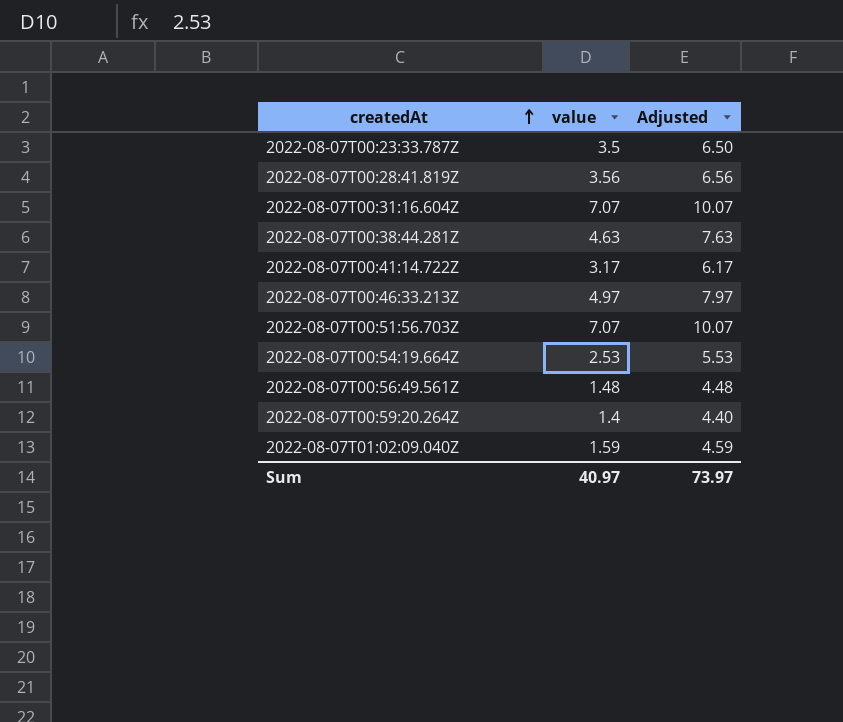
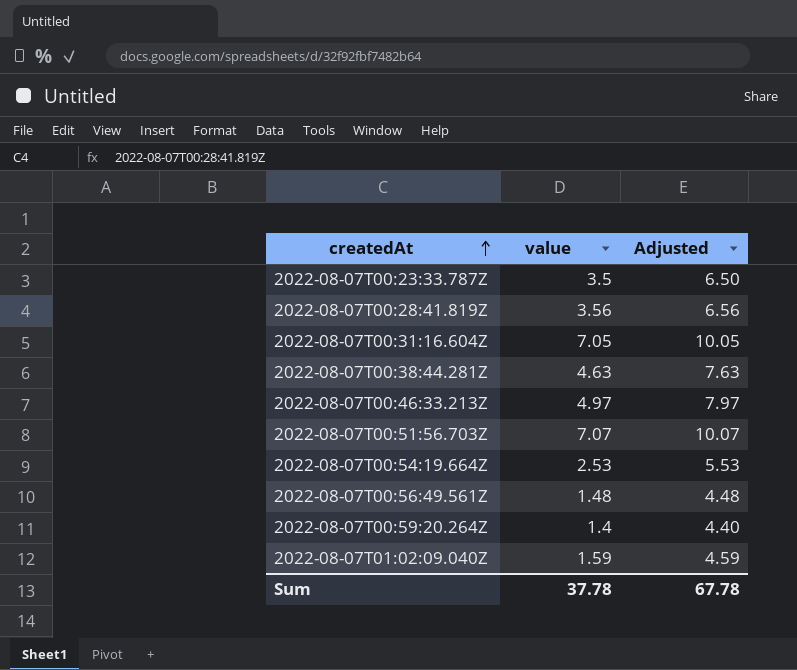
row 2022-08-07T00:41:14.722Z: 3.17 | 6.17 -> none
2022-08-07T00:31:16.604Z | value: 7.07 -> 7.05
2022-08-07T00:31:16.604Z | Adjusted: 10.07 -> 10.05
Sum | value: 40.97 -> 37.78
Sum | Adjusted: 73.97 -> 67.78

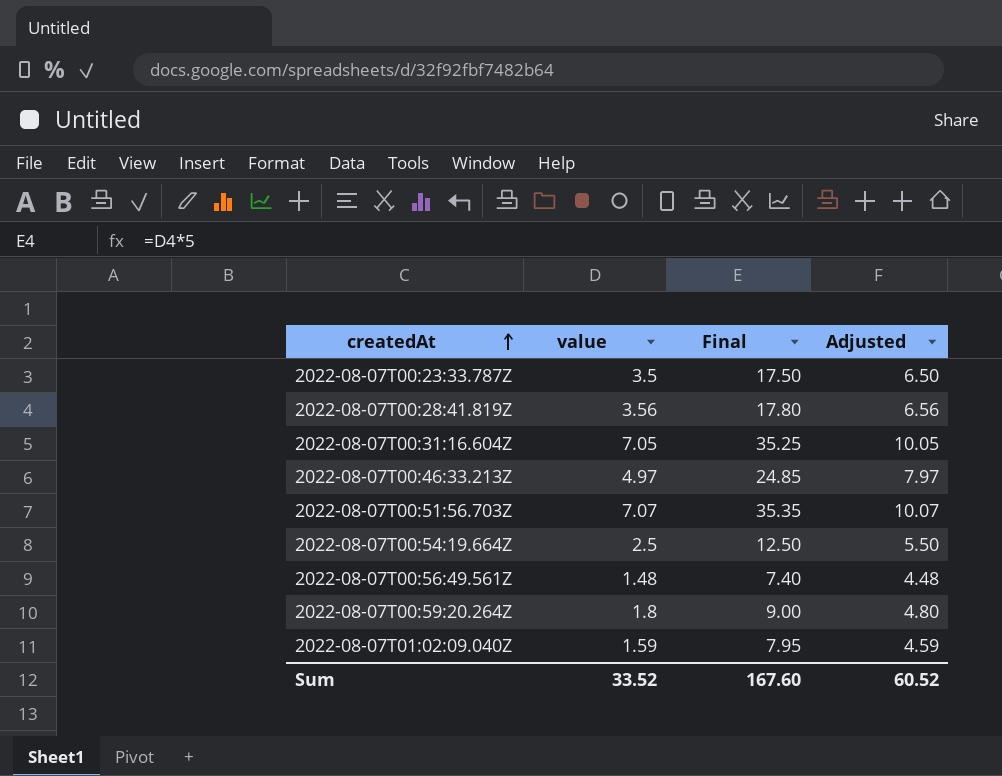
column Final | formula: none -> [value] * 5
row 2022-08-07T00:38:44.281Z: 4.63 | 7.63 -> none
2022-08-07T00:54:19.664Z | value: 2.53 -> 2.5
2022-08-07T00:54:19.664Z | Adjusted: 5.53 -> 5.50
2022-08-07T00:59:20.264Z | value: 1.4 -> 1.8
2022-08-07T00:59:20.264Z | Adjusted: 4.40 -> 4.80
Sum | value: 37.78 -> 33.52
Sum | Adjusted: 67.78 -> 60.52

